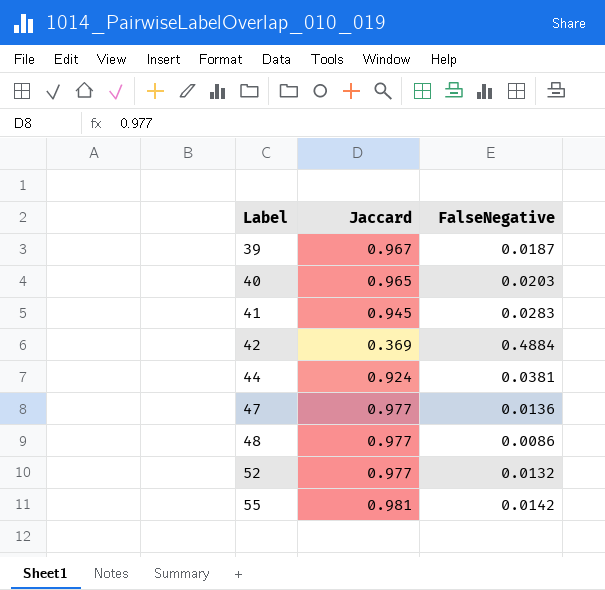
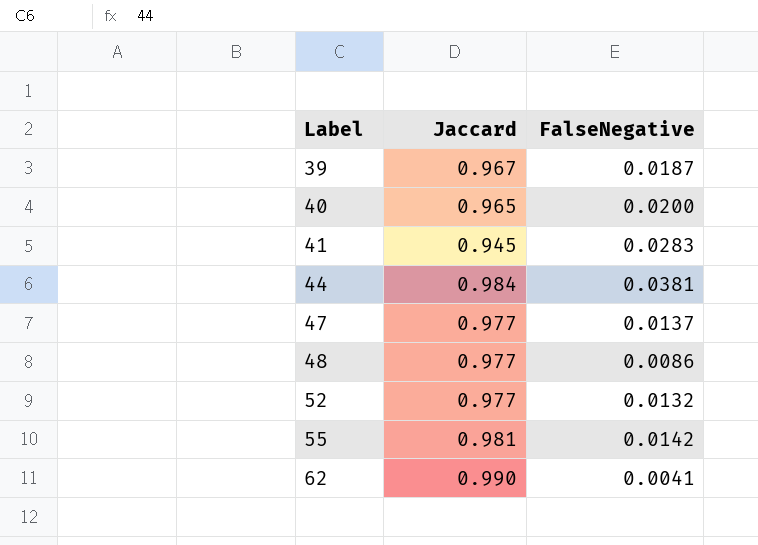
row 42: 0.369 | 0.4884 -> none
40 | FalseNegative: 0.0203 -> 0.0200
44 | Jaccard: 0.924 -> 0.984
47 | FalseNegative: 0.0136 -> 0.0137
row 62: none -> 0.990 | 0.0041

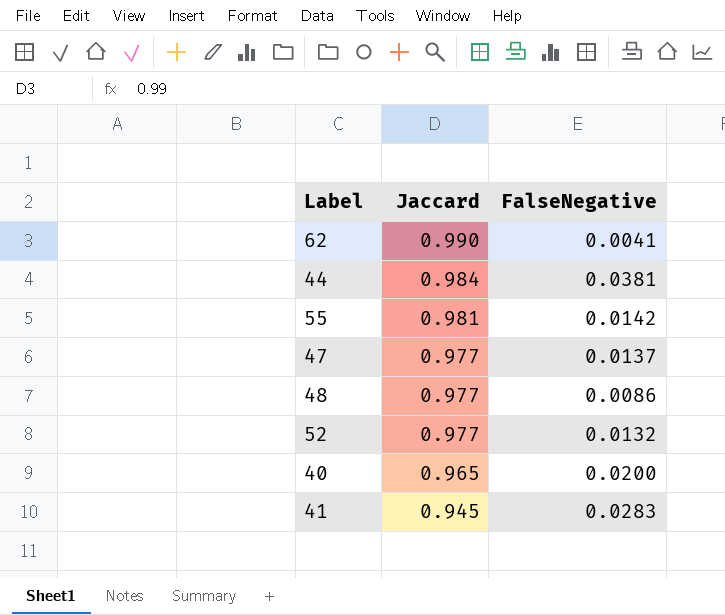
row order: Label ascending -> Jaccard descending
row 39: 0.967 | 0.0187 -> none

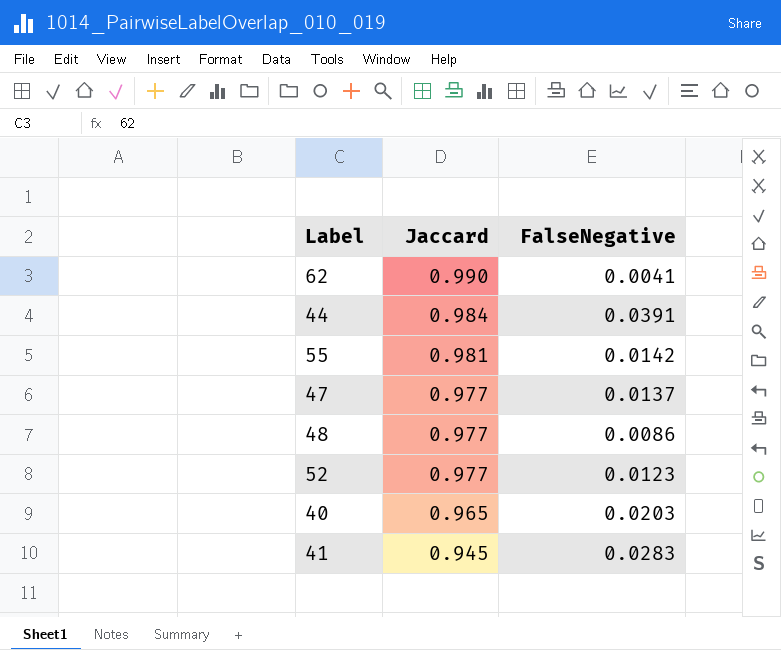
44 | FalseNegative: 0.0381 -> 0.0391
52 | FalseNegative: 0.0132 -> 0.0123
40 | FalseNegative: 0.0200 -> 0.0203

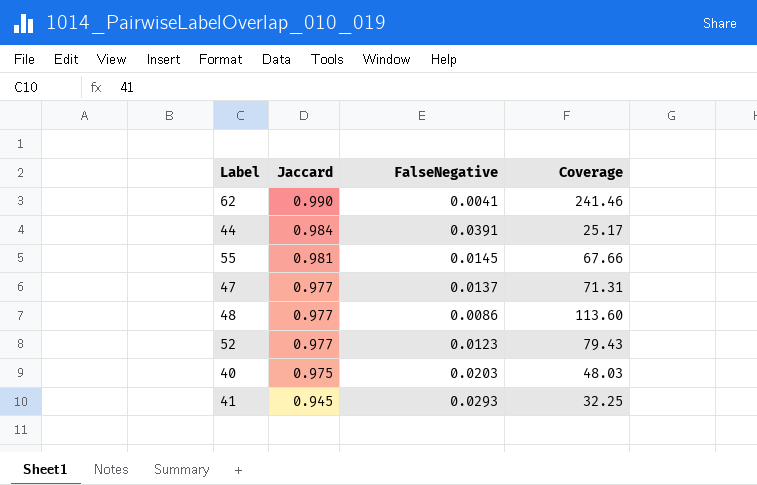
column Coverage | formula: none -> [Jaccard] / [FalseNegative]
55 | FalseNegative: 0.0142 -> 0.0145
40 | Jaccard: 0.965 -> 0.975
41 | FalseNegative: 0.0283 -> 0.0293

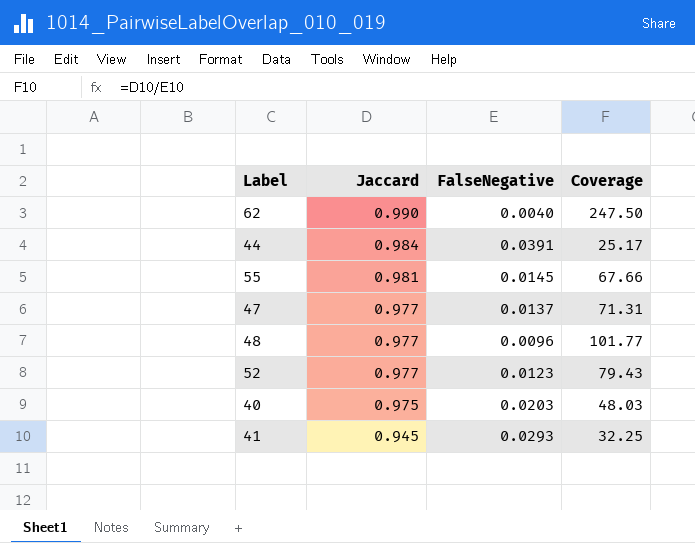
62 | FalseNegative: 0.0041 -> 0.0040
62 | Coverage: 241.46 -> 247.50
48 | FalseNegative: 0.0086 -> 0.0096
48 | Coverage: 113.60 -> 101.77

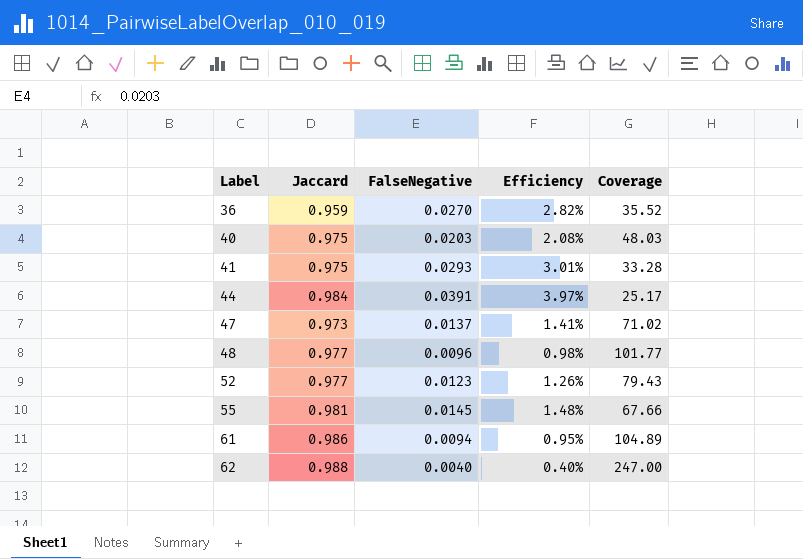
row order: Jaccard descending -> Label ascending
column Efficiency | formula: none -> [FalseNegative] / [Jaccard]
row 36: none -> 0.959 | 0.0270 | 2.82% | 35.52
41 | Jaccard: 0.945 -> 0.975
41 | Coverage: 32.25 -> 33.28
47 | Jaccard: 0.977 -> 0.973
47 | Coverage: 71.31 -> 71.02
row 61: none -> 0.986 | 0.0094 | 0.95% | 104.89
62 | Jaccard: 0.990 -> 0.988
62 | Coverage: 247.50 -> 247.00

